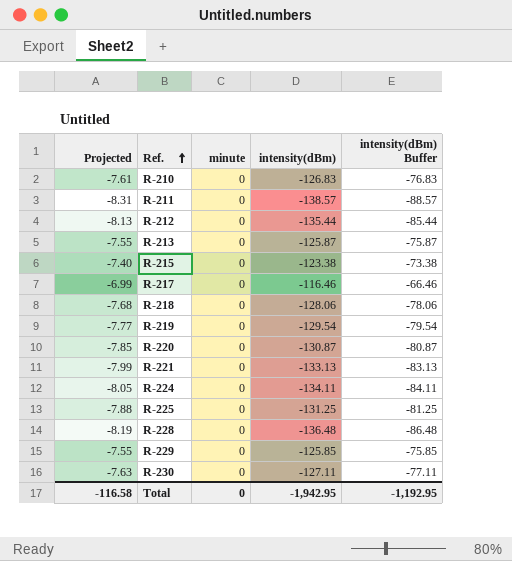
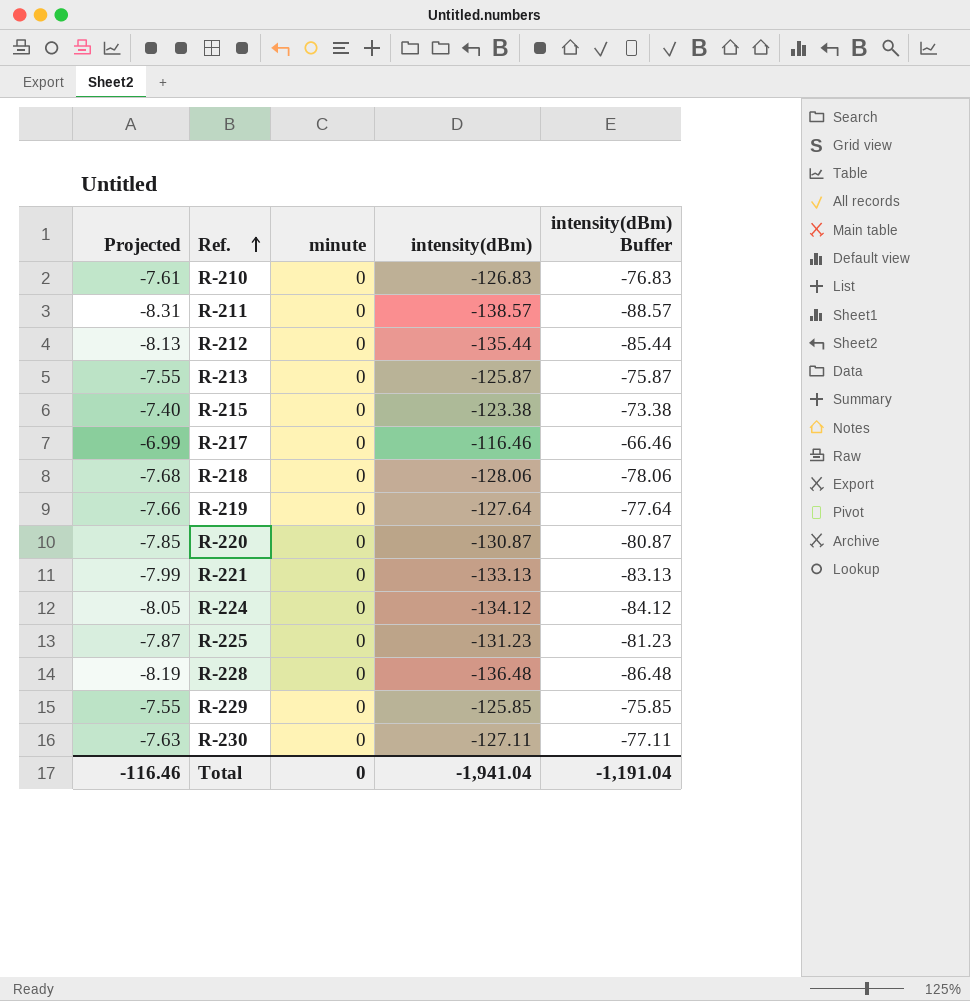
R-219 | Projected: -7.77 -> -7.66
R-219 | intensity(dBm): -129.54 -> -127.64
R-219 | intensity(dBm) Buffer: -79.54 -> -77.64
R-224 | intensity(dBm): -134.11 -> -134.12
R-224 | intensity(dBm) Buffer: -84.11 -> -84.12
R-225 | Projected: -7.88 -> -7.87
R-225 | intensity(dBm): -131.25 -> -131.23
R-225 | intensity(dBm) Buffer: -81.25 -> -81.23
Total | Projected: -116.58 -> -116.46
Total | intensity(dBm): -1,942.95 -> -1,941.04
Total | intensity(dBm) Buffer: -1,192.95 -> -1,191.04

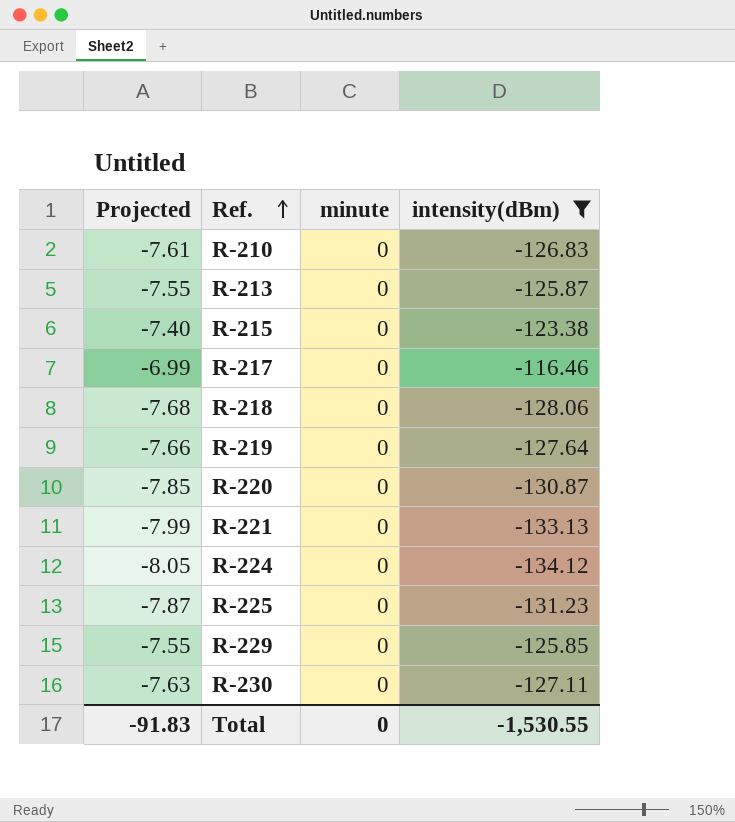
filter: none -> intensity(dBm) >= -134.12
column intensity(dBm) Buffer | formula: [intensity(dBm)] + 50 -> none
Total | Projected: -116.46 -> -91.83
Total | intensity(dBm): -1,941.04 -> -1,530.55

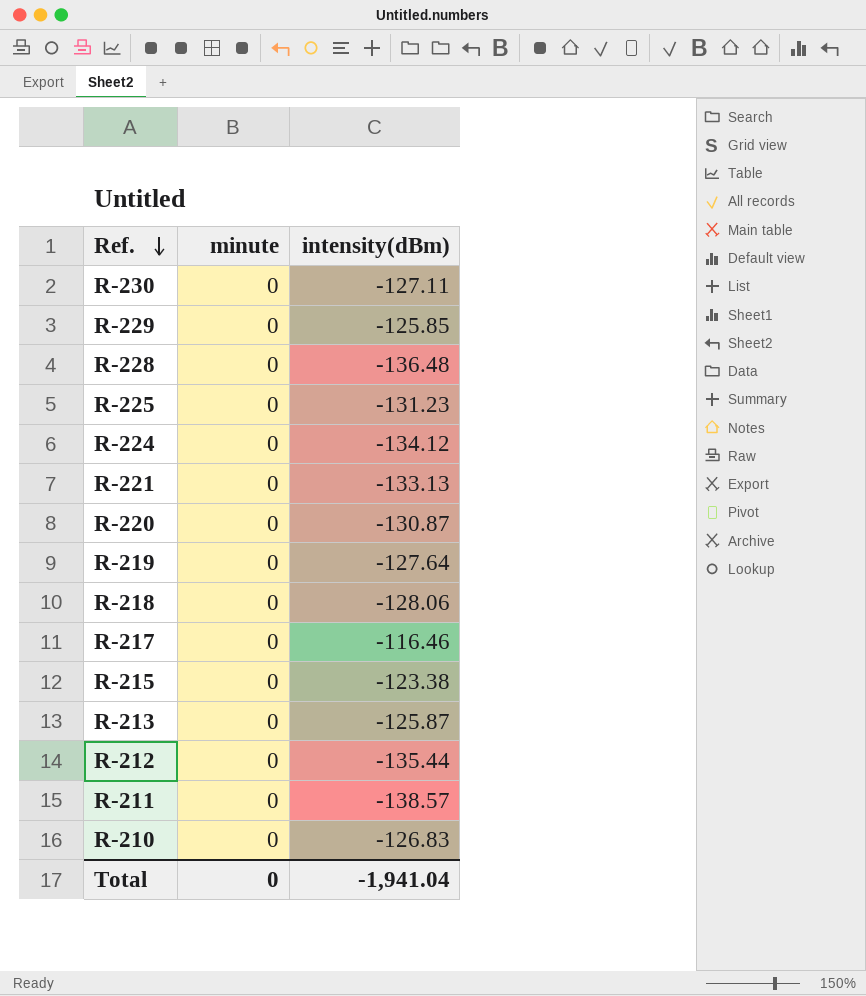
filter: intensity(dBm) >= -134.12 -> none
row order: Ref. ascending -> Ref. descending
column Projected | formula: [intensity(dBm)] * 0.06 -> none
Total | intensity(dBm): -1,530.55 -> -1,941.04

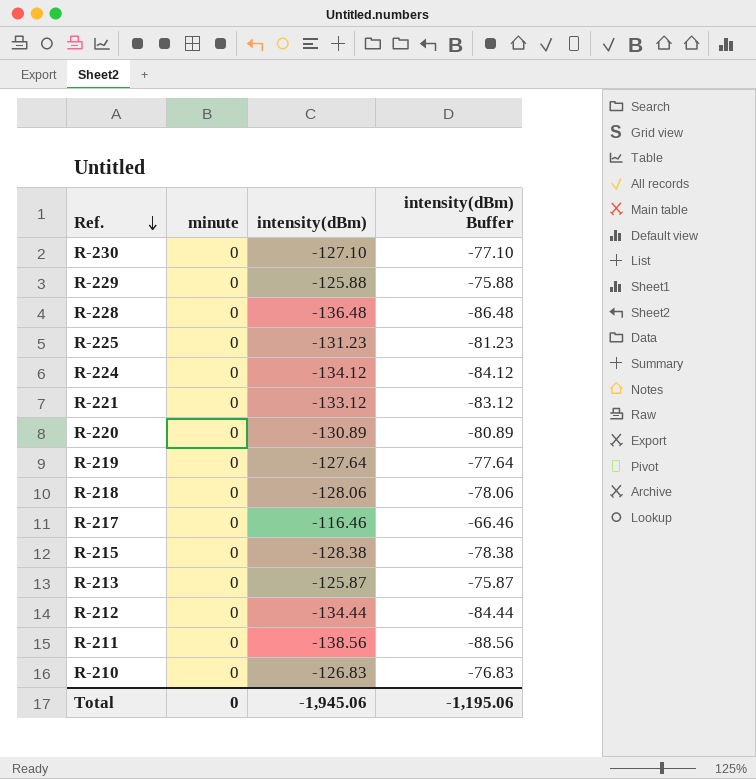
column intensity(dBm) Buffer | formula: none -> [intensity(dBm)] + 50
R-230 | intensity(dBm): -127.11 -> -127.10
R-229 | intensity(dBm): -125.85 -> -125.88
R-221 | intensity(dBm): -133.13 -> -133.12
R-220 | intensity(dBm): -130.87 -> -130.89
R-215 | intensity(dBm): -123.38 -> -128.38
R-212 | intensity(dBm): -135.44 -> -134.44
R-211 | intensity(dBm): -138.57 -> -138.56
Total | intensity(dBm): -1,941.04 -> -1,945.06

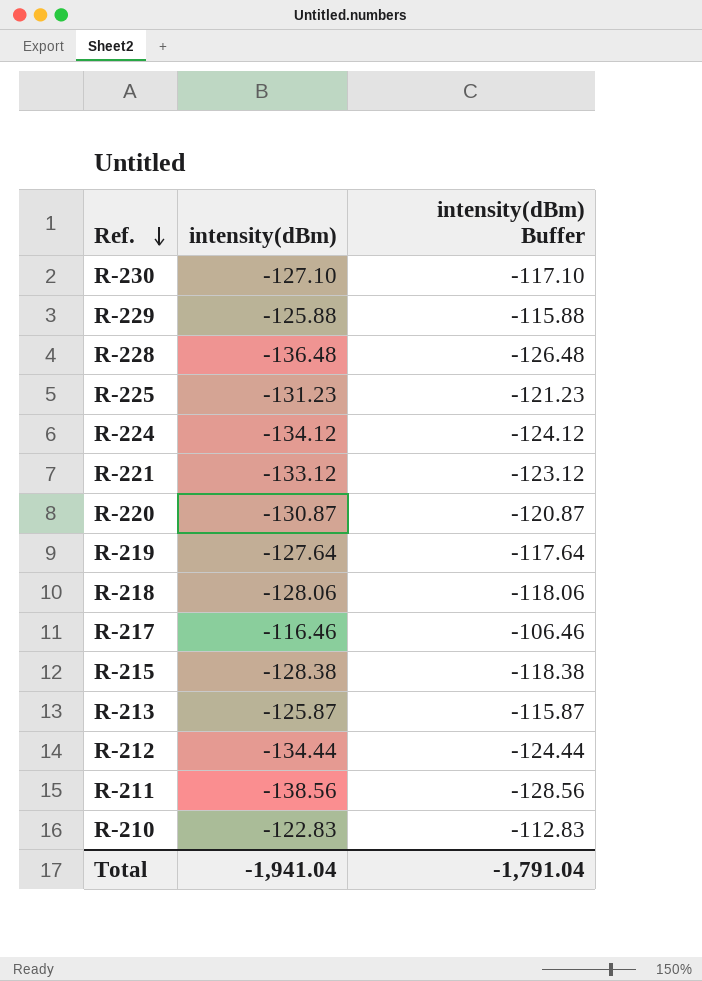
column minute | position: 2 -> none
column intensity(dBm) Buffer | formula: [intensity(dBm)] + 50 -> [intensity(dBm)] + 10
R-220 | intensity(dBm): -130.89 -> -130.87
R-210 | intensity(dBm): -126.83 -> -122.83
Total | intensity(dBm): -1,945.06 -> -1,941.04
Total | intensity(dBm) Buffer: -1,195.06 -> -1,791.04

